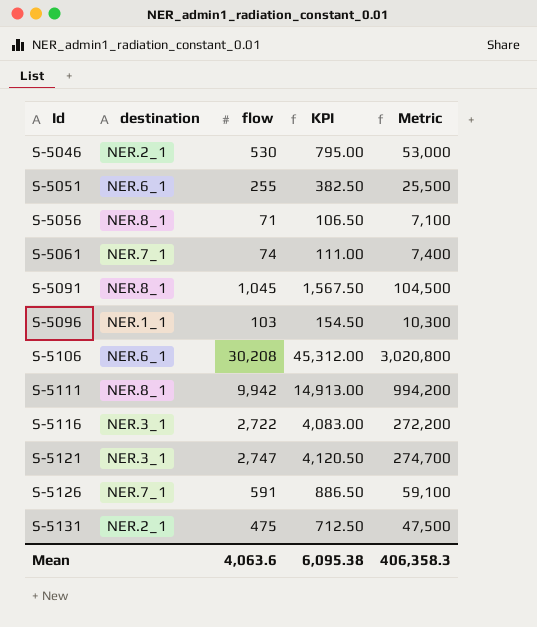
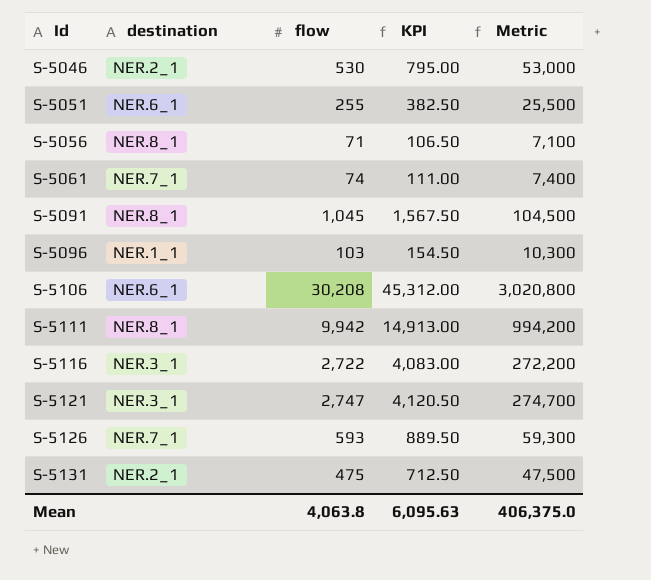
S-5126 | flow: 591 -> 593
S-5126 | KPI: 886.50 -> 889.50
S-5126 | Metric: 59,100 -> 59,300
Mean | flow: 4,063.6 -> 4,063.8
Mean | KPI: 6,095.38 -> 6,095.63
Mean | Metric: 406,358.3 -> 406,375.0

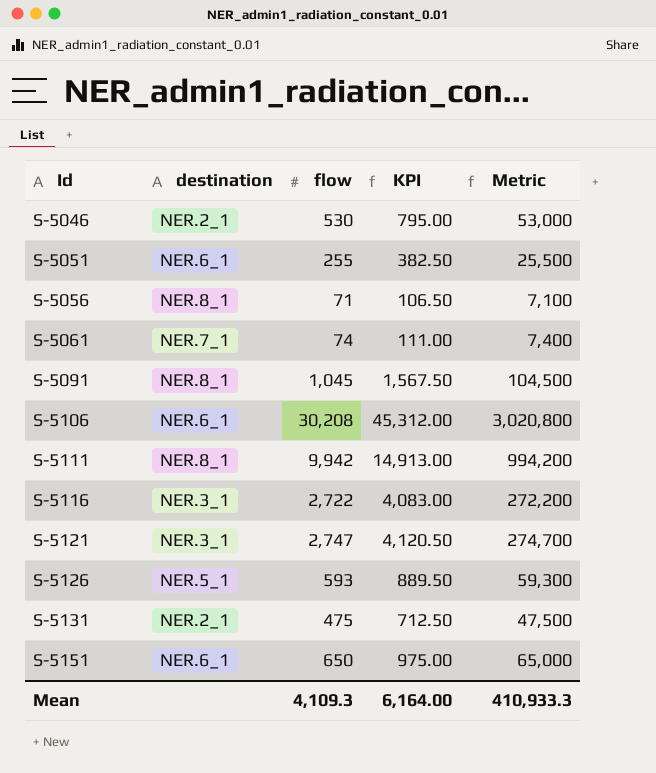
row S-5096: NER.1_1 | 103 | 154.50 | 10,300 -> none
S-5126 | destination: NER.7_1 -> NER.5_1
row S-5151: none -> NER.6_1 | 650 | 975.00 | 65,000
Mean | flow: 4,063.8 -> 4,109.3
Mean | KPI: 6,095.63 -> 6,164.00
Mean | Metric: 406,375.0 -> 410,933.3

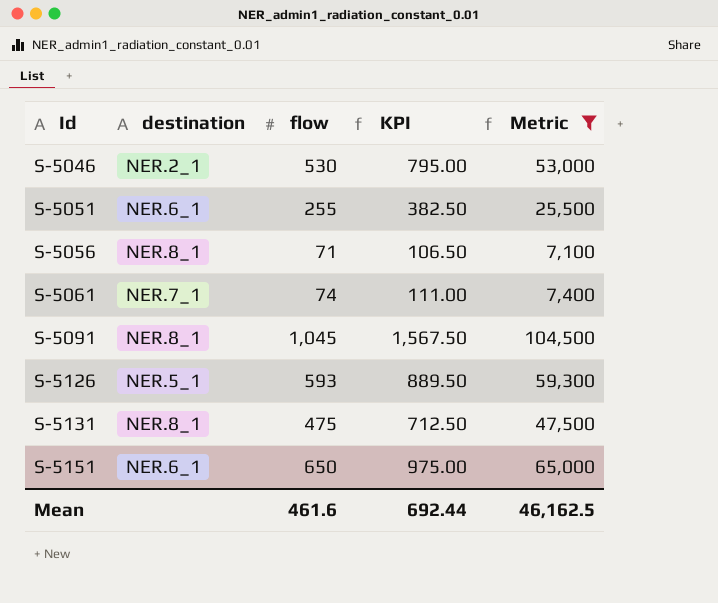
filter: none -> Metric <= 104,500
S-5131 | destination: NER.2_1 -> NER.8_1
Mean | flow: 4,109.3 -> 461.6
Mean | KPI: 6,164.00 -> 692.44
Mean | Metric: 410,933.3 -> 46,162.5

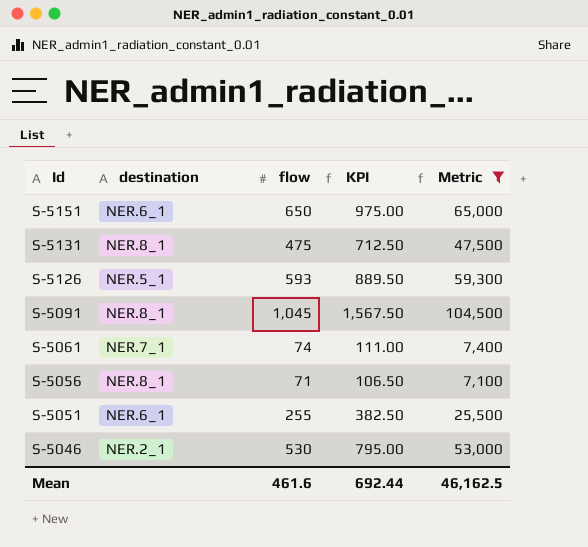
row order: Id ascending -> Id descending

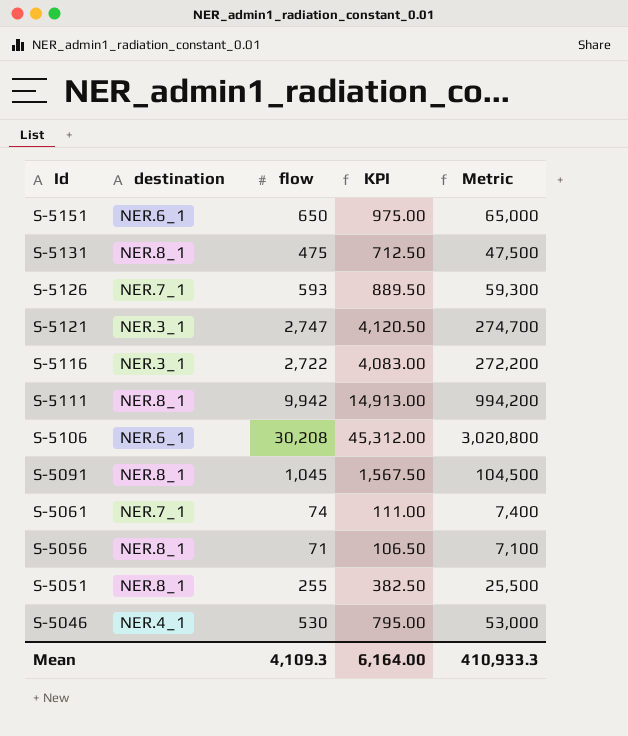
filter: Metric <= 104,500 -> none
S-5126 | destination: NER.5_1 -> NER.7_1
S-5051 | destination: NER.6_1 -> NER.8_1
S-5046 | destination: NER.2_1 -> NER.4_1
Mean | flow: 461.6 -> 4,109.3
Mean | KPI: 692.44 -> 6,164.00
Mean | Metric: 46,162.5 -> 410,933.3

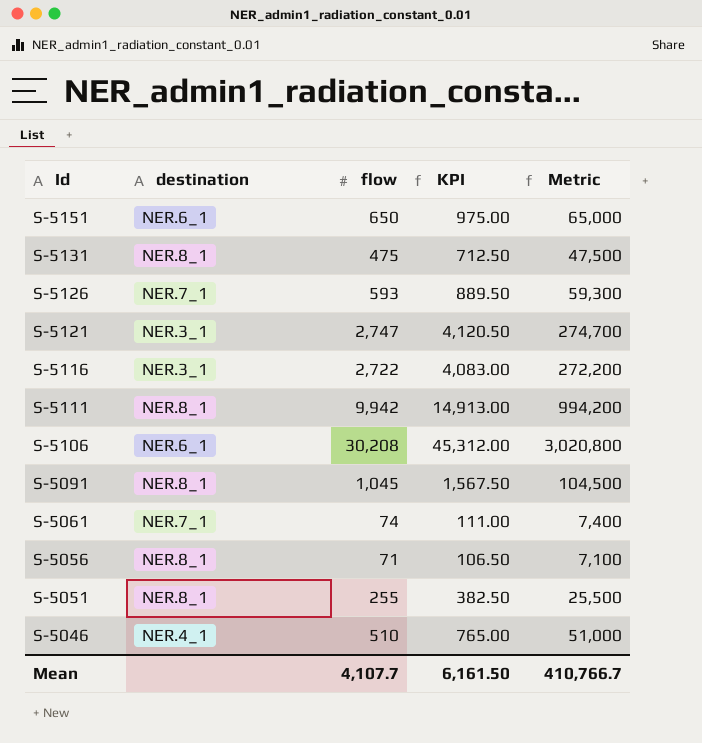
S-5046 | flow: 530 -> 510
S-5046 | KPI: 795.00 -> 765.00
S-5046 | Metric: 53,000 -> 51,000
Mean | flow: 4,109.3 -> 4,107.7
Mean | KPI: 6,164.00 -> 6,161.50
Mean | Metric: 410,933.3 -> 410,766.7

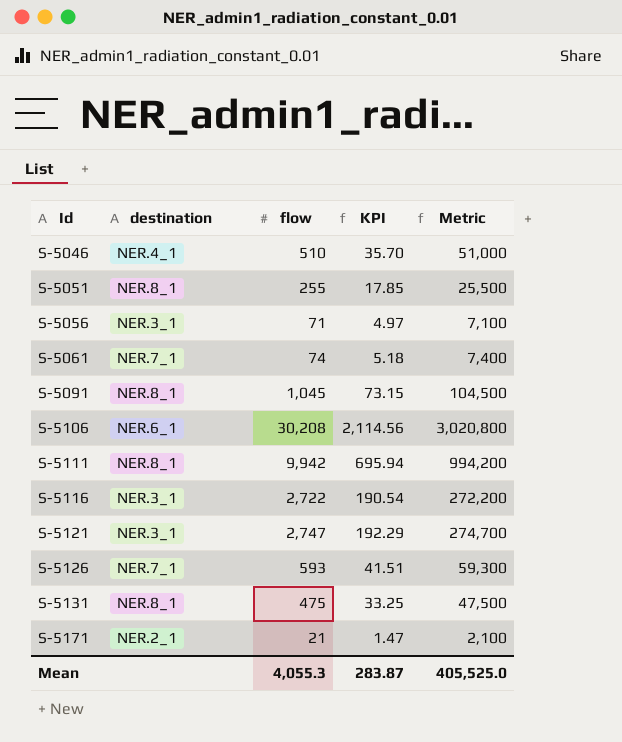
row order: Id descending -> Id ascending
column KPI | formula: [flow] * 1.5 -> [flow] * 0.07
row S-5151: NER.6_1 | 650 | 975.00 | 65,000 -> none
S-5056 | destination: NER.8_1 -> NER.3_1
row S-5171: none -> NER.2_1 | 21 | 1.47 | 2,100
Mean | flow: 4,107.7 -> 4,055.3
Mean | KPI: 6,161.50 -> 283.87
Mean | Metric: 410,766.7 -> 405,525.0

